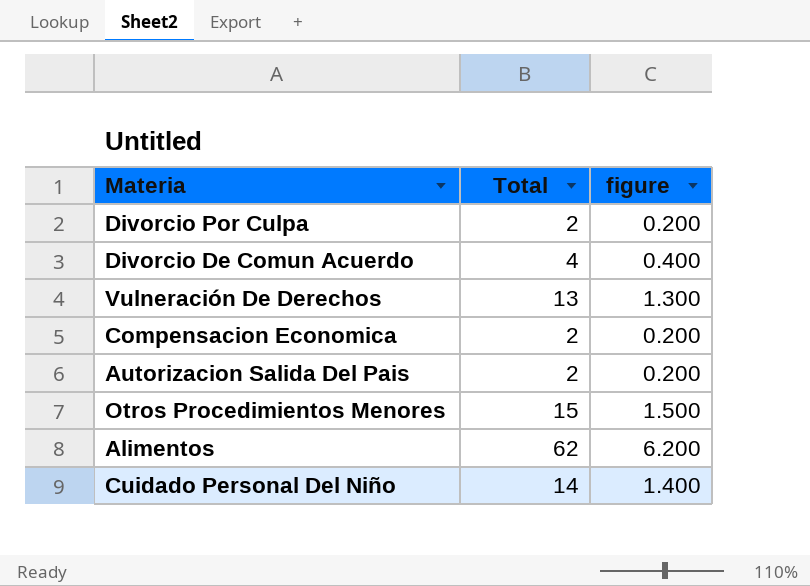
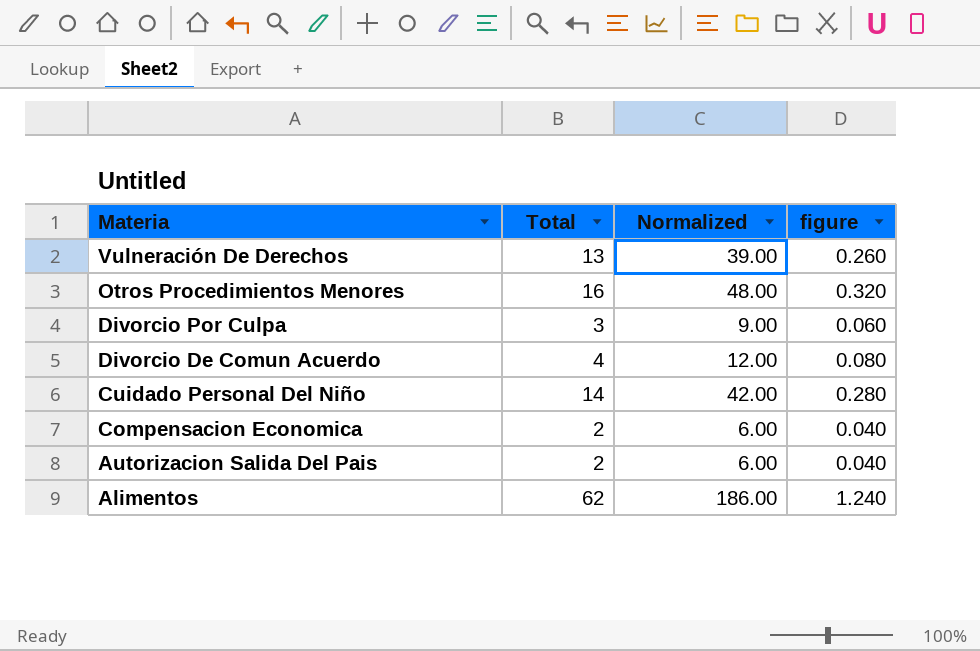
row order: none -> Materia descending
column Normalized | formula: none -> [Total] * 3
column figure | formula: [Total] * 0.1 -> [Total] * 0.02
Otros Procedimientos Menores | Total: 15 -> 16
Divorcio Por Culpa | Total: 2 -> 3

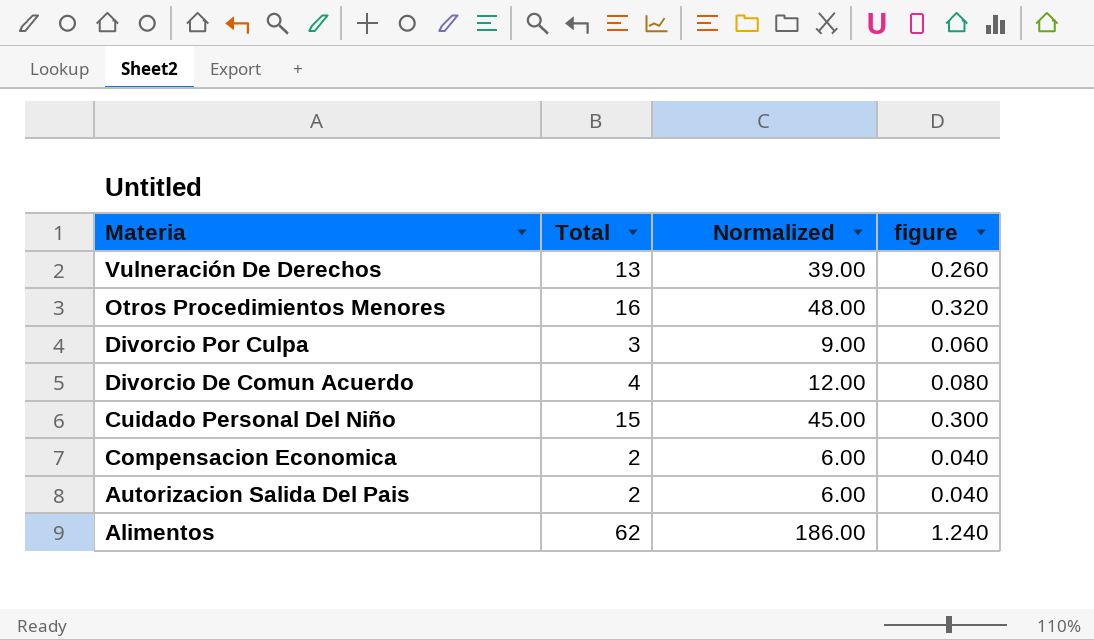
Cuidado Personal Del Niño | Total: 14 -> 15
Cuidado Personal Del Niño | Normalized: 42.00 -> 45.00
Cuidado Personal Del Niño | figure: 0.280 -> 0.300

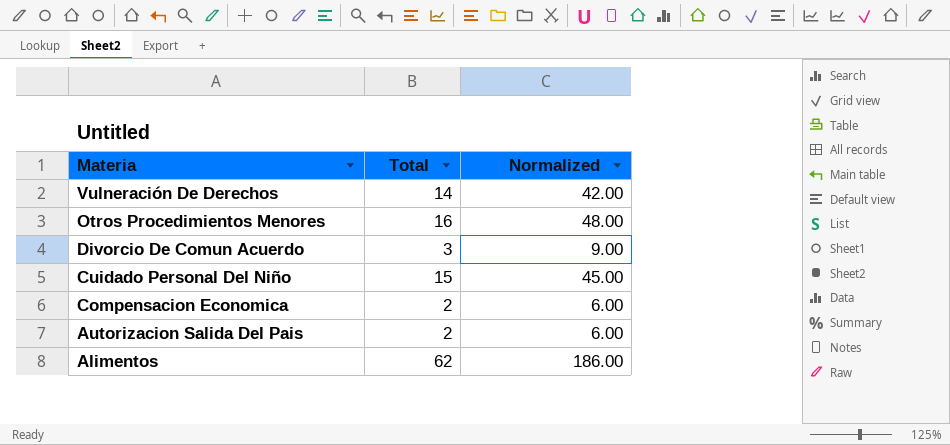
column figure | formula: [Total] * 0.02 -> none
row Divorcio Por Culpa: 3 | 9.00 | 0.060 -> none
Vulneración De Derechos | Total: 13 -> 14
Vulneración De Derechos | Normalized: 39.00 -> 42.00
Divorcio De Comun Acuerdo | Total: 4 -> 3
Divorcio De Comun Acuerdo | Normalized: 12.00 -> 9.00

